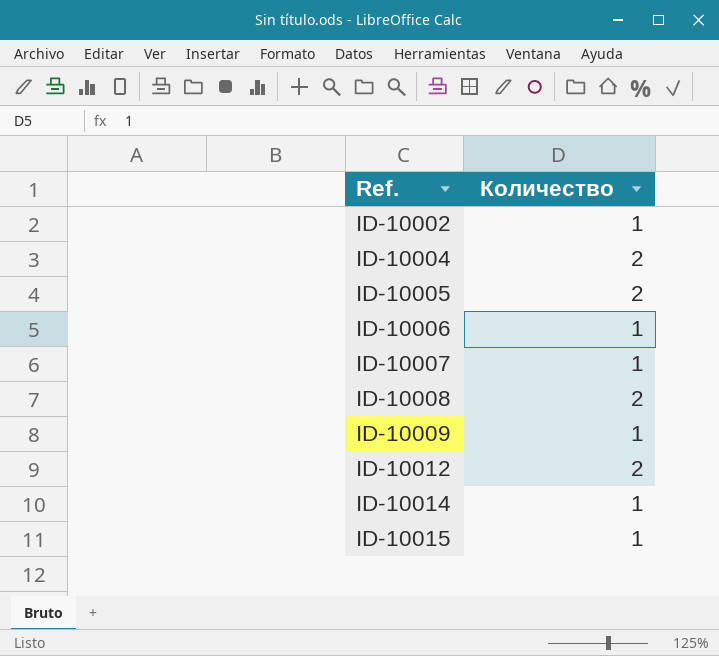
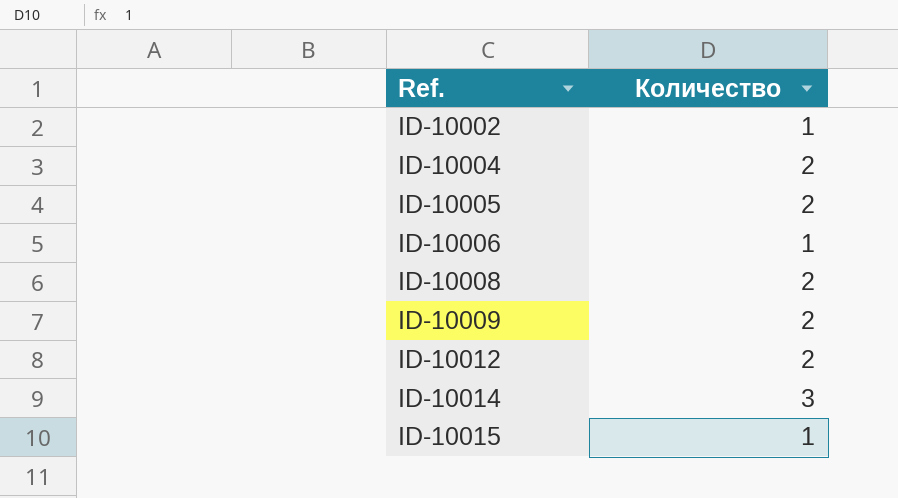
row ID-10007: 1 -> none
ID-10009 | Количество: 1 -> 2
ID-10014 | Количество: 1 -> 3

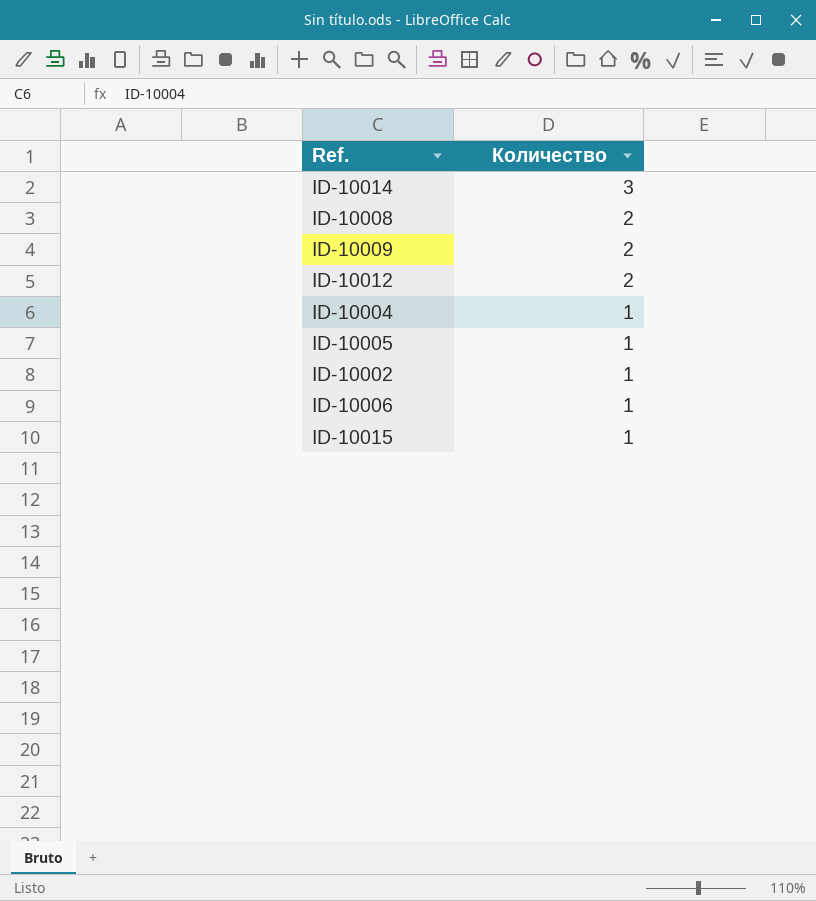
row order: Ref. ascending -> Количество descending
ID-10004 | Количество: 2 -> 1
ID-10005 | Количество: 2 -> 1

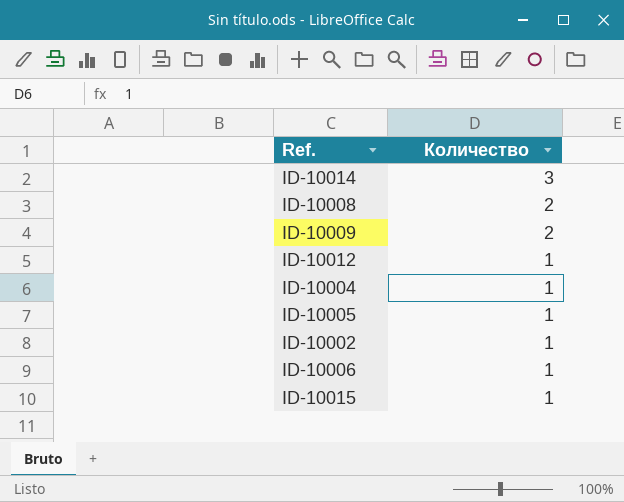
ID-10012 | Количество: 2 -> 1

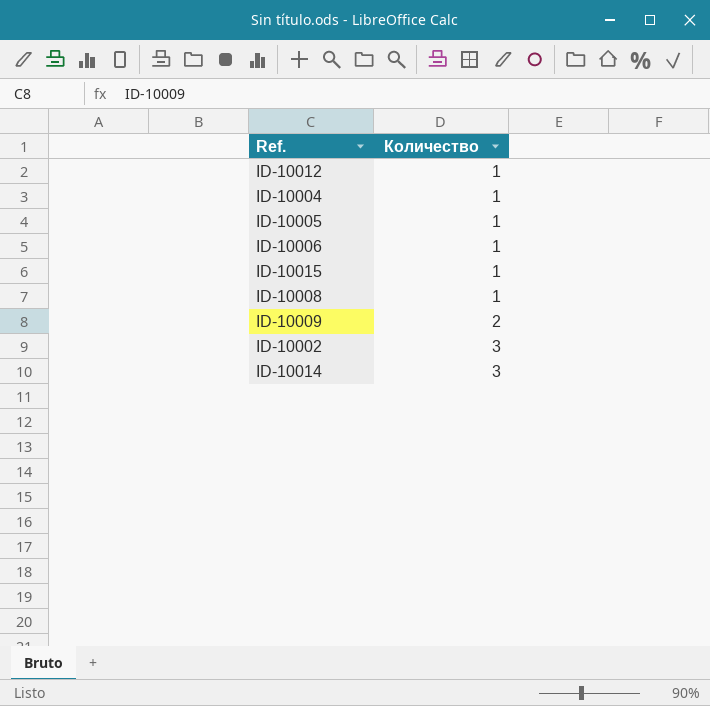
row order: Количество descending -> Количество ascending
ID-10008 | Количество: 2 -> 1
ID-10002 | Количество: 1 -> 3

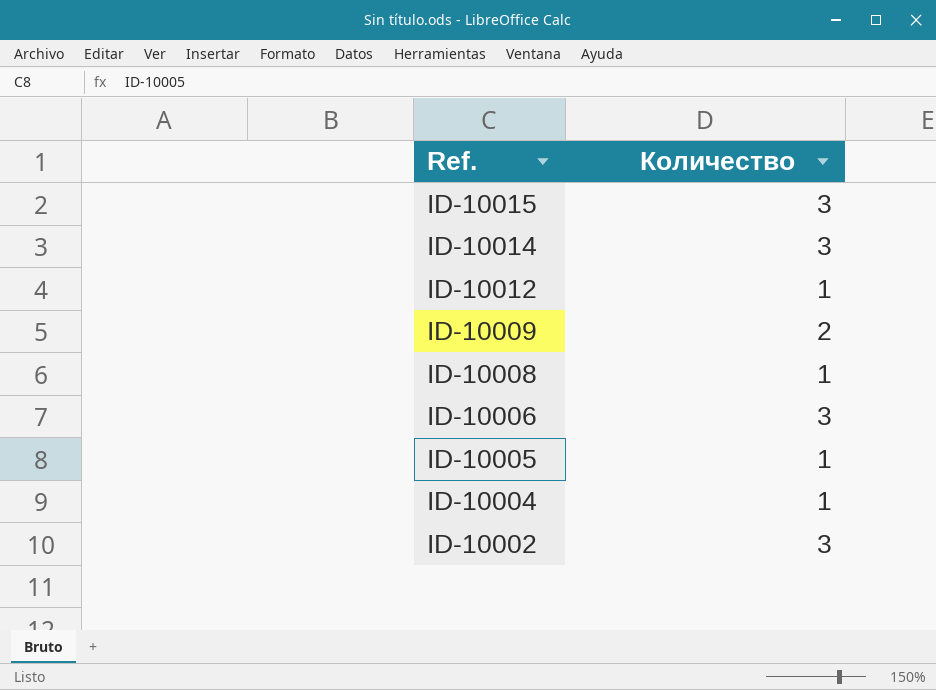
row order: Количество ascending -> Ref. descending
ID-10015 | Количество: 1 -> 3
ID-10006 | Количество: 1 -> 3

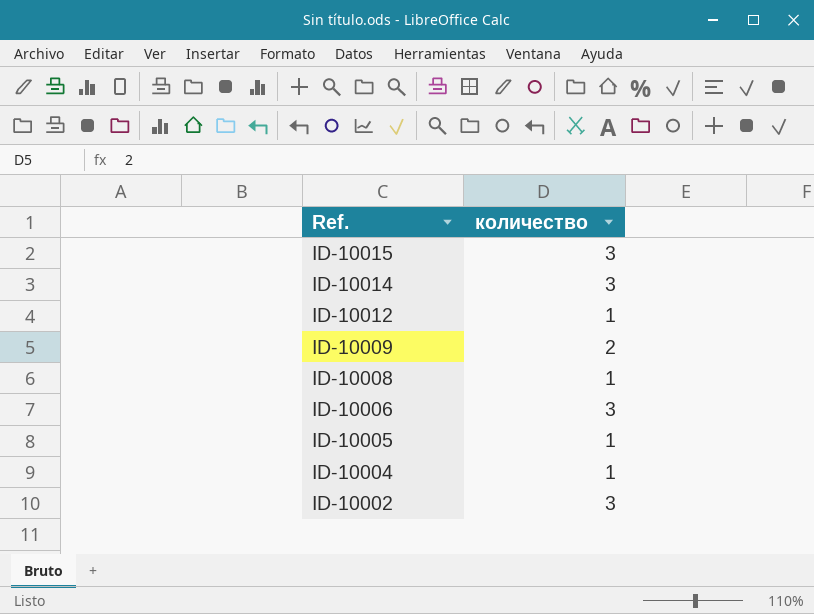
column name: Количество -> количество

